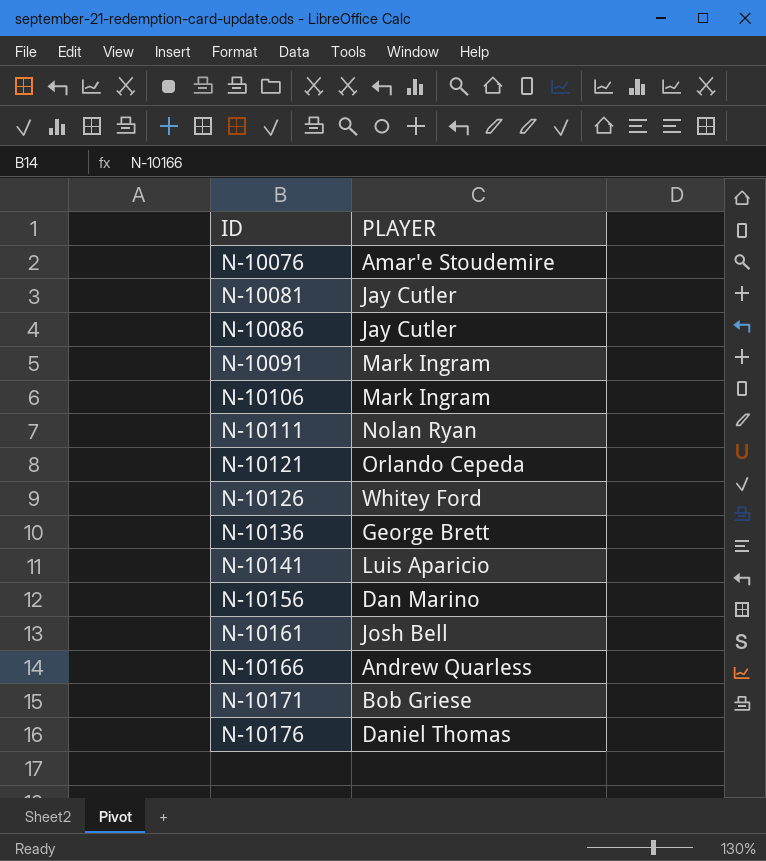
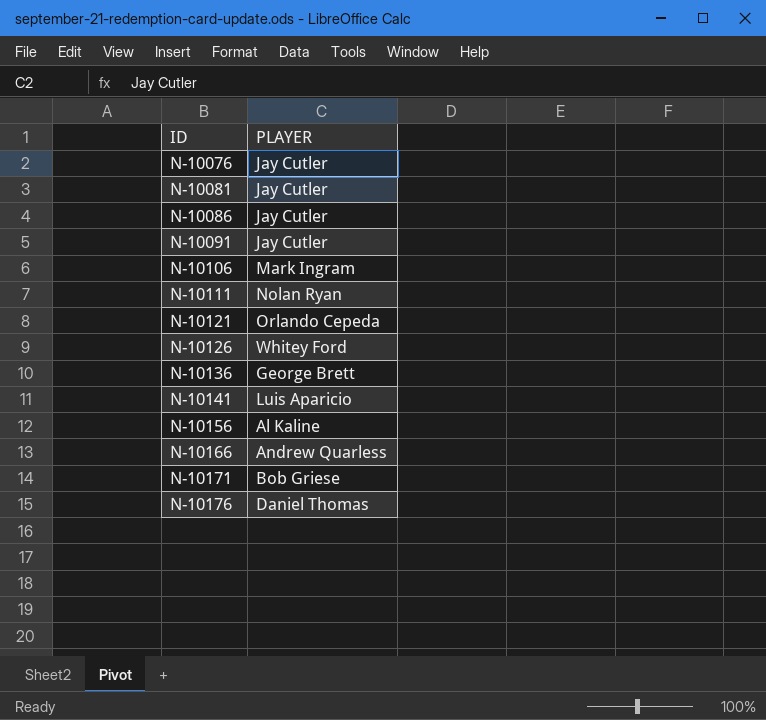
row N-10161: Josh Bell -> none
N-10076 | PLAYER: Amar'e Stoudemire -> Jay Cutler
N-10091 | PLAYER: Mark Ingram -> Jay Cutler
N-10156 | PLAYER: Dan Marino -> Al Kaline

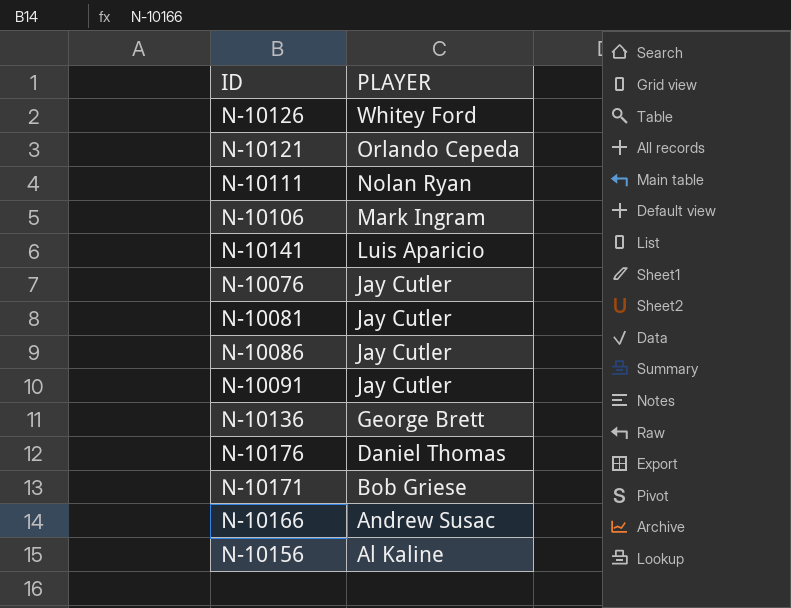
row order: ID ascending -> PLAYER descending
N-10166 | PLAYER: Andrew Quarless -> Andrew Susac

